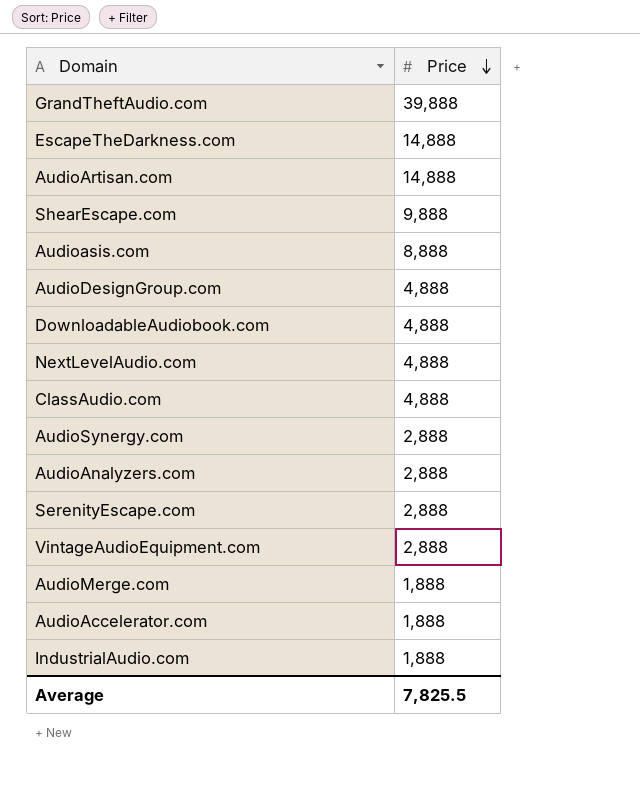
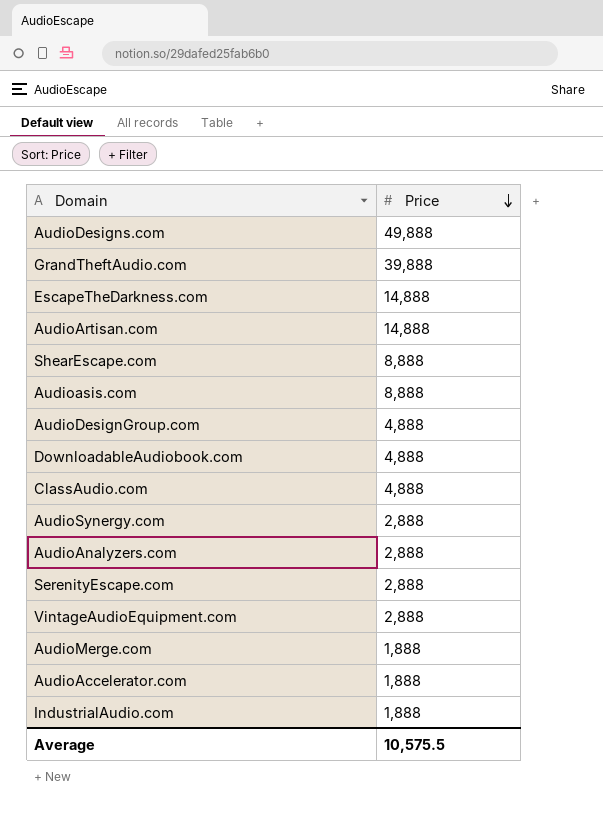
row NextLevelAudio.com: 4,888 -> none
row AudioDesigns.com: none -> 49,888
ShearEscape.com | Price: 9,888 -> 8,888
Average | Price: 7,825.5 -> 10,575.5

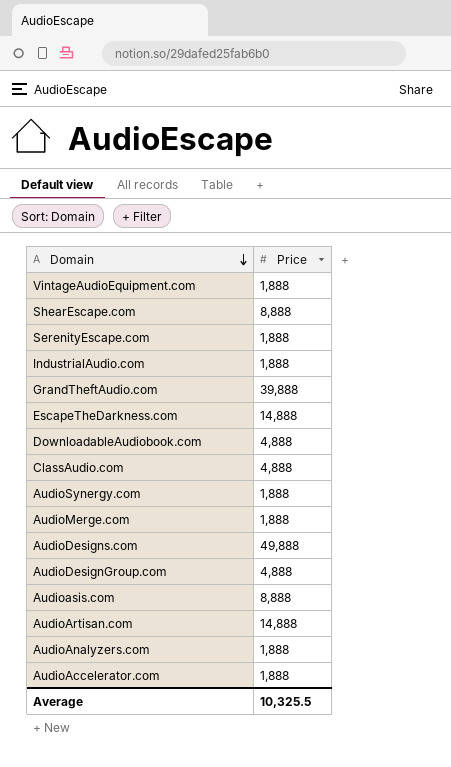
row order: Price descending -> Domain descending
VintageAudioEquipment.com | Price: 2,888 -> 1,888
SerenityEscape.com | Price: 2,888 -> 1,888
AudioSynergy.com | Price: 2,888 -> 1,888
AudioAnalyzers.com | Price: 2,888 -> 1,888
Average | Price: 10,575.5 -> 10,325.5

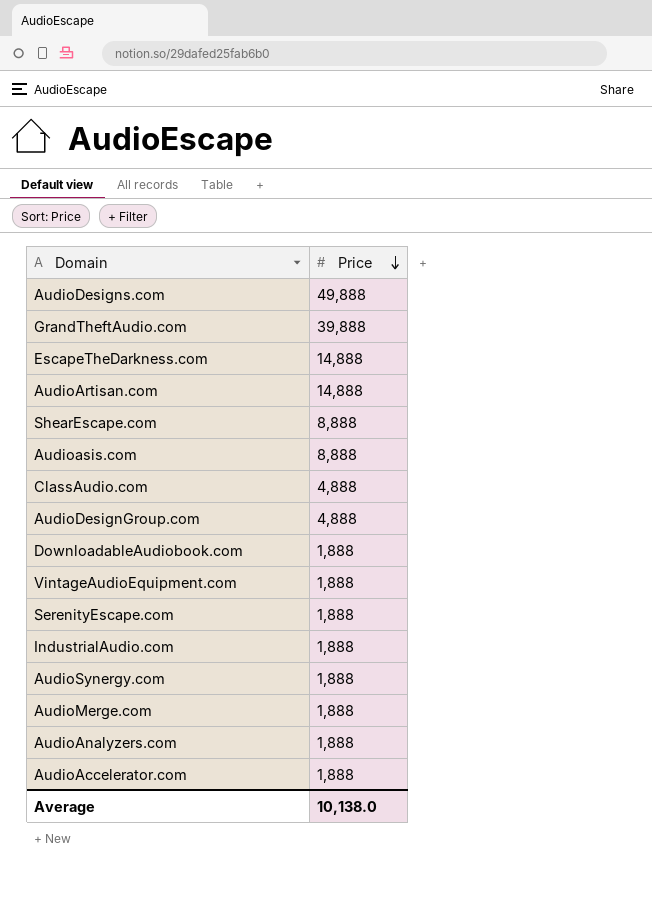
row order: Domain descending -> Price descending
DownloadableAudiobook.com | Price: 4,888 -> 1,888
Average | Price: 10,325.5 -> 10,138.0

